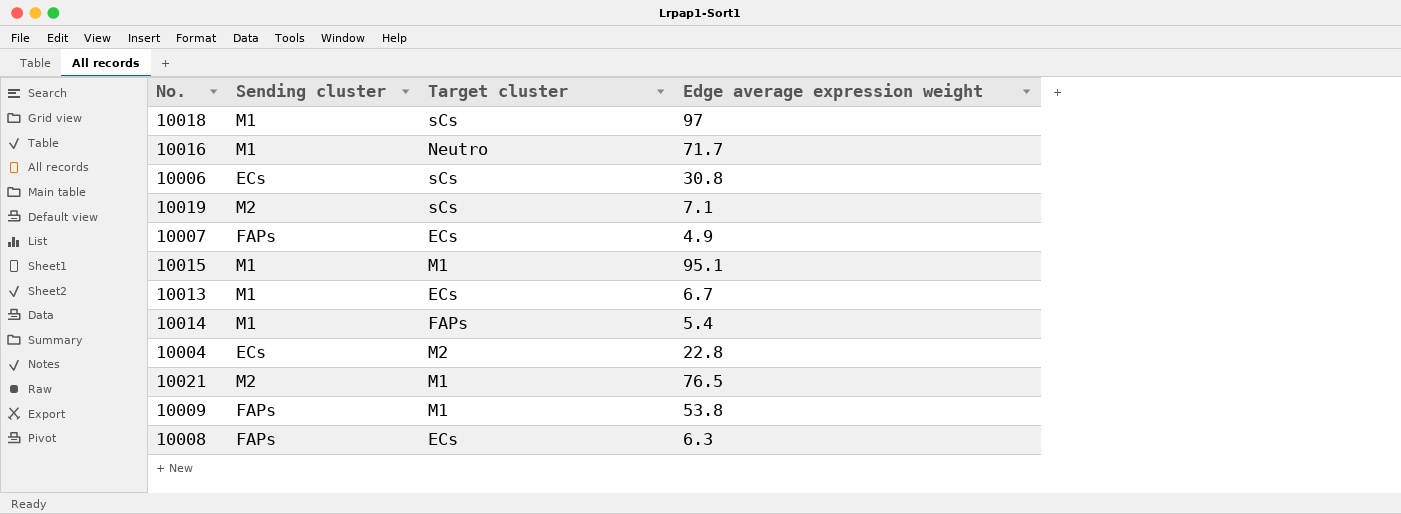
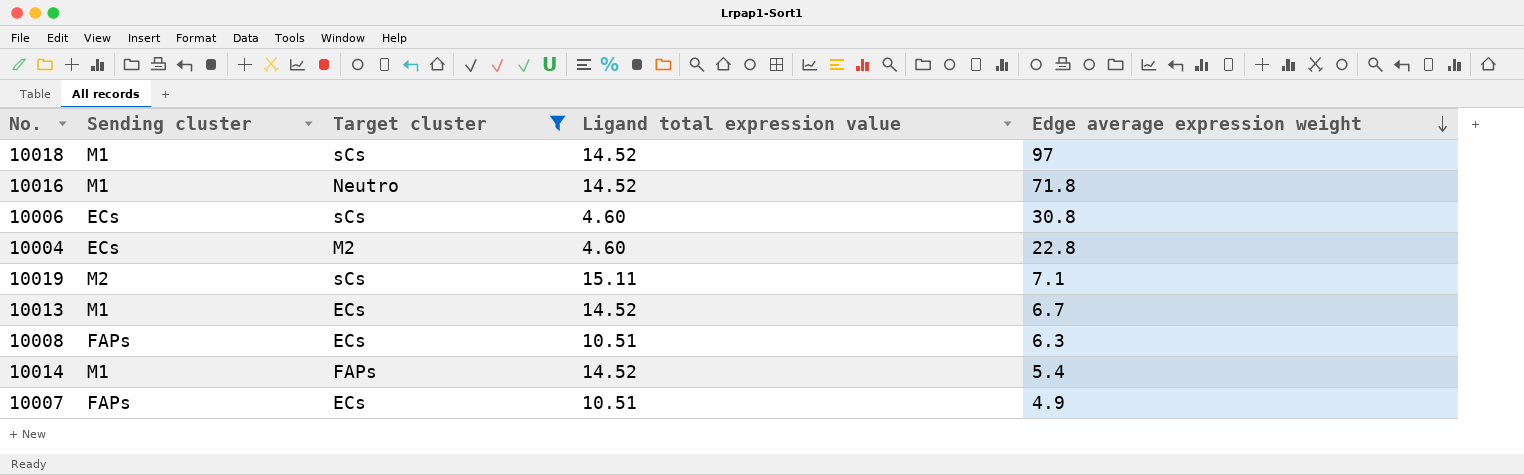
filter: none -> Target cluster != M1
row order: none -> Edge average expression weight descending
column Ligand total expression value | position: none -> 4
10016 | Edge average expression weight: 71.7 -> 71.8

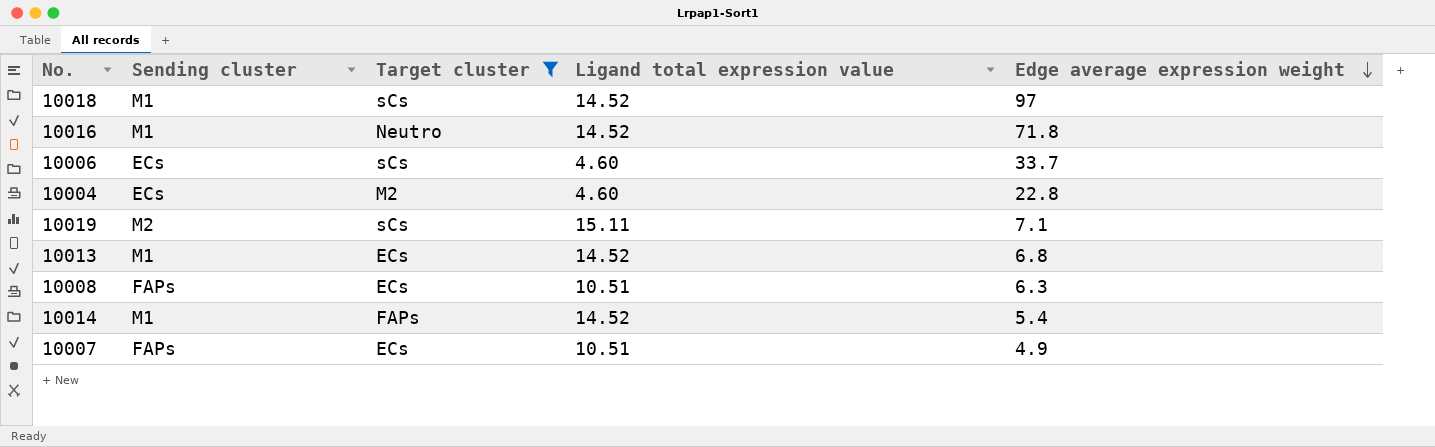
10006 | Edge average expression weight: 30.8 -> 33.7
10013 | Edge average expression weight: 6.7 -> 6.8

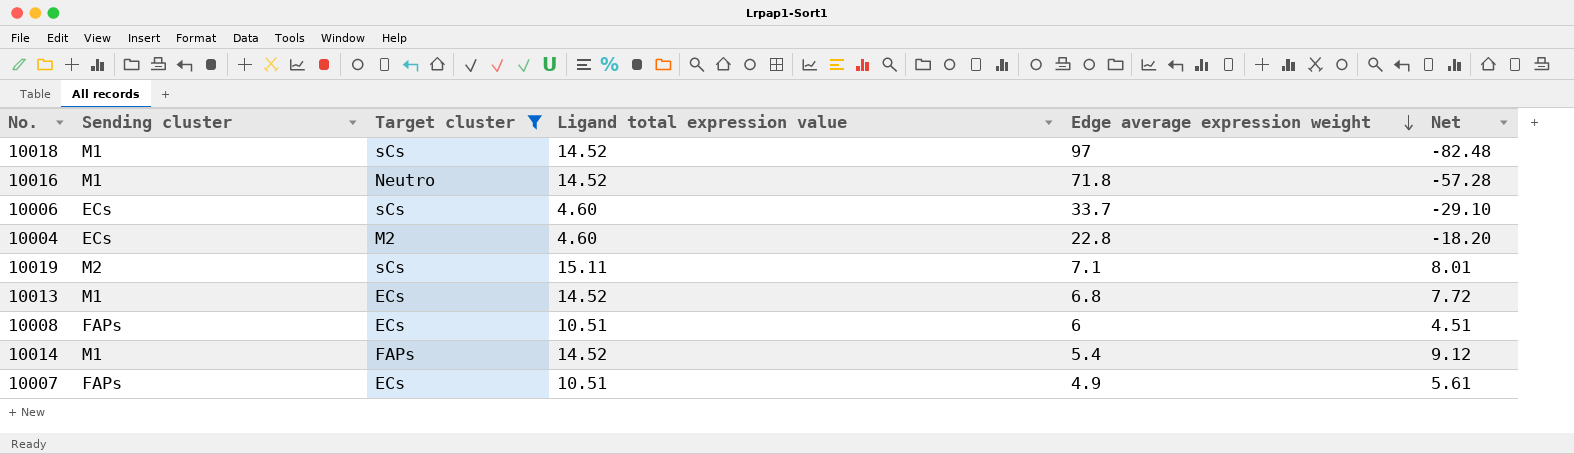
column Net | formula: none -> [Ligand total expression value] - [Edge average expression weight]
10008 | Edge average expression weight: 6.3 -> 6

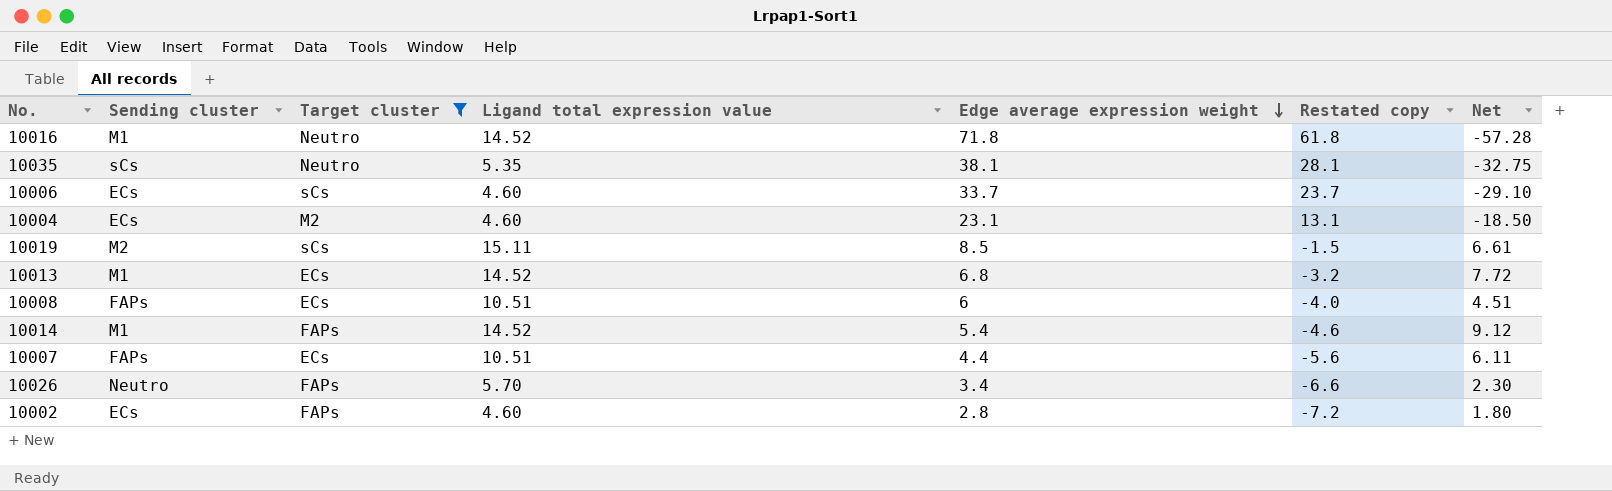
column Restated copy | formula: none -> [Edge average expression weight] - 10
row 10018: M1 | sCs | 14.52 | 97 | -82.48 -> none
row 10035: none -> sCs | Neutro | 5.35 | 38.1 | 28.1 | -32.75
10004 | Edge average expression weight: 22.8 -> 23.1
10004 | Net: -18.20 -> -18.50
10019 | Edge average expression weight: 7.1 -> 8.5
10019 | Net: 8.01 -> 6.61
10007 | Edge average expression weight: 4.9 -> 4.4
10007 | Net: 5.61 -> 6.11
row 10026: none -> Neutro | FAPs | 5.70 | 3.4 | -6.6 | 2.30
row 10002: none -> ECs | FAPs | 4.60 | 2.8 | -7.2 | 1.80

